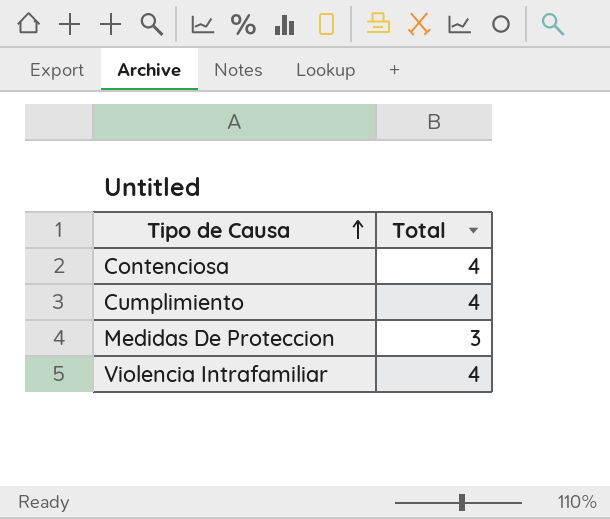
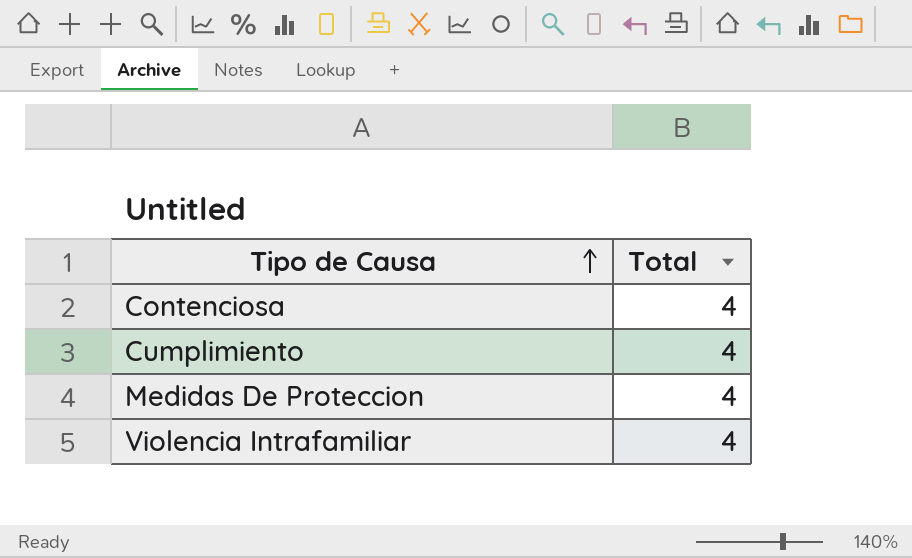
Medidas De Proteccion | Total: 3 -> 4

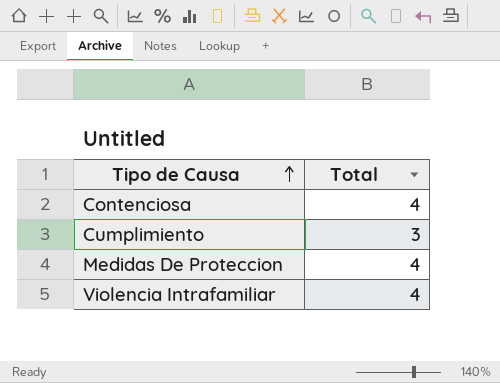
Cumplimiento | Total: 4 -> 3

